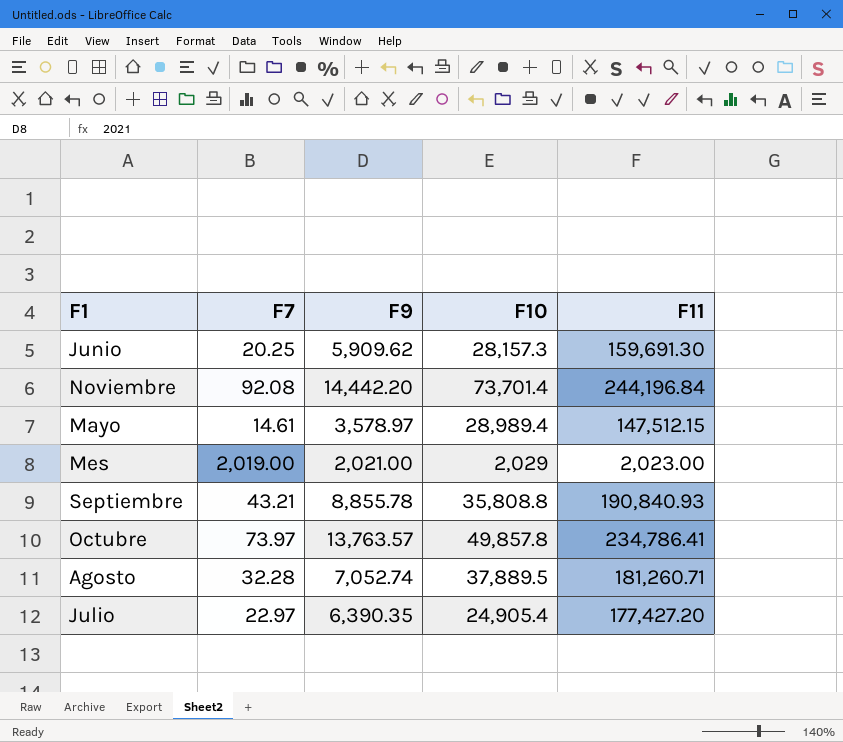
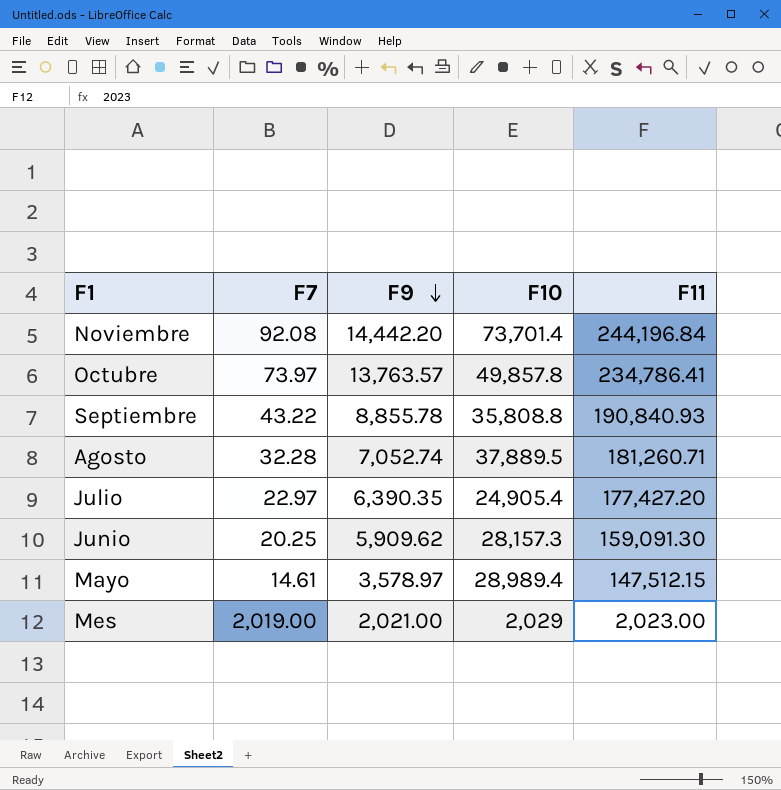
row order: none -> F9 descending
Septiembre | F7: 43.21 -> 43.22
Junio | F11: 159,691.30 -> 159,091.30

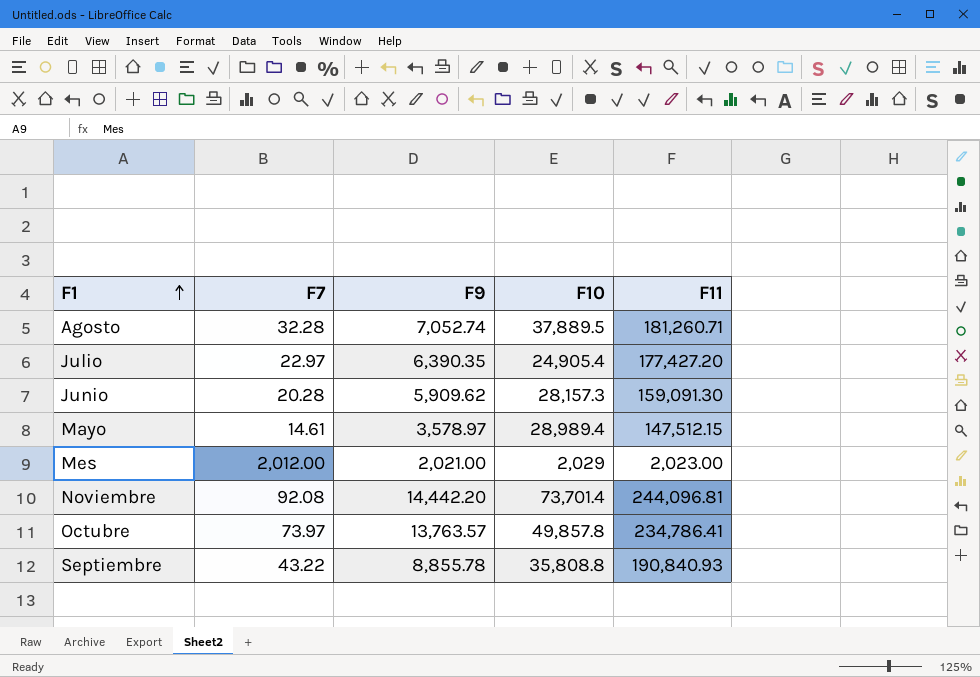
row order: F9 descending -> F1 ascending
Junio | F7: 20.25 -> 20.28
Mes | F7: 2,019.00 -> 2,012.00
Noviembre | F11: 244,196.84 -> 244,096.81

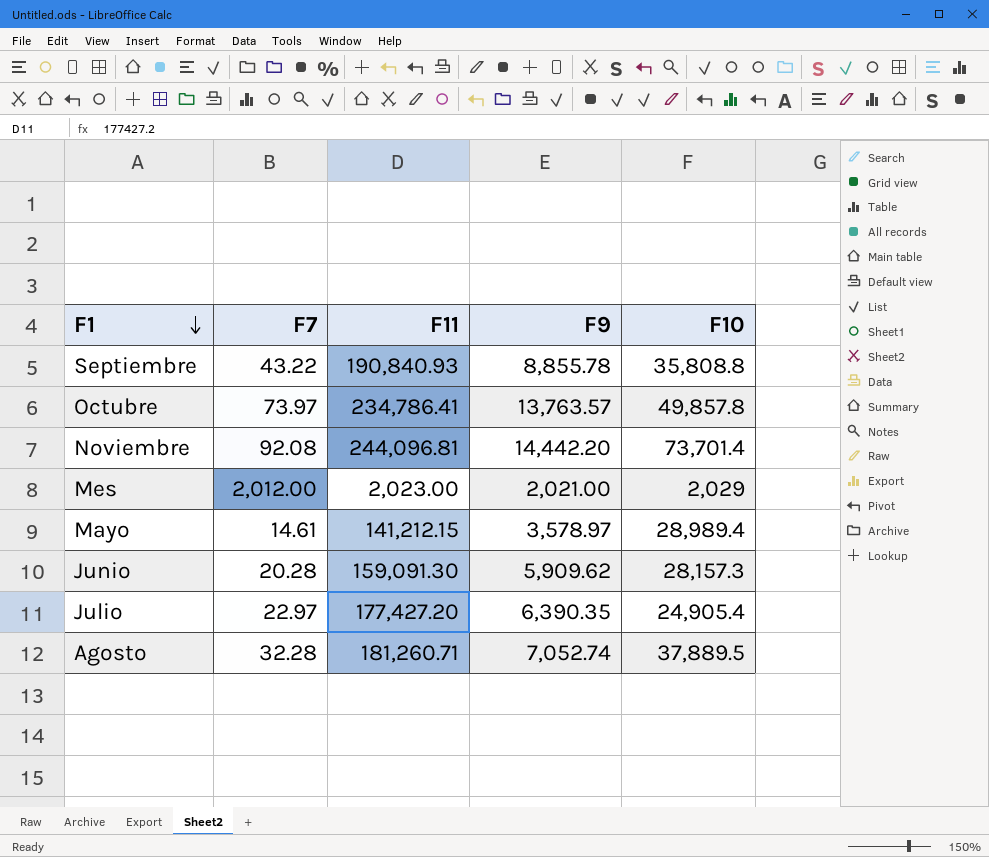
row order: F1 ascending -> F1 descending
column F11 | position: 5 -> 3
Mayo | F11: 147,512.15 -> 141,212.15

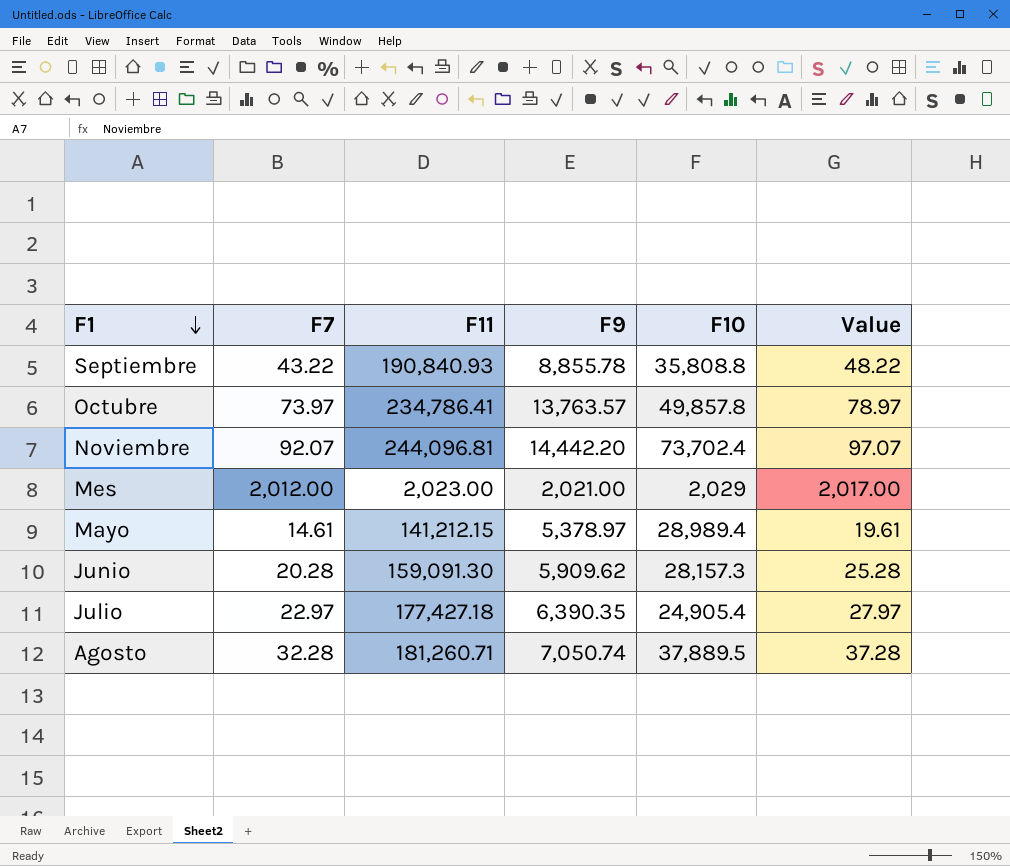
column Value | formula: none -> [F7] + 5
Noviembre | F7: 92.08 -> 92.07
Noviembre | F10: 73,701.4 -> 73,702.4
Mayo | F9: 3,578.97 -> 5,378.97
Julio | F11: 177,427.20 -> 177,427.18
Agosto | F9: 7,052.74 -> 7,050.74

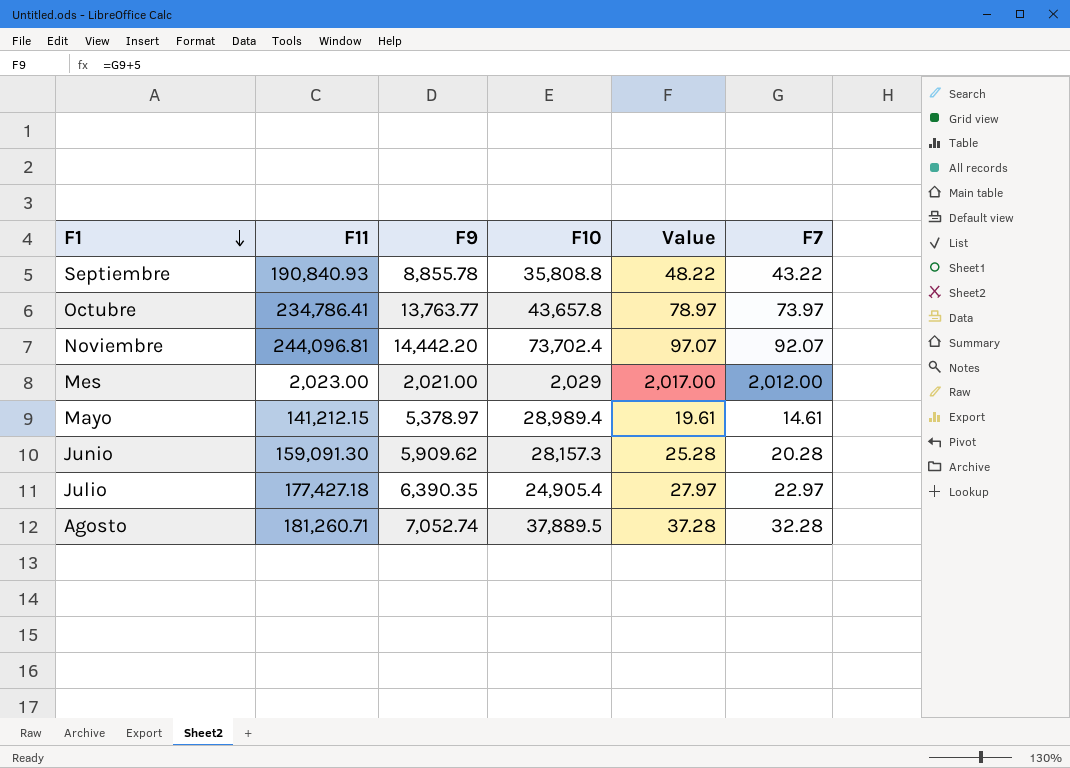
column F7 | position: 2 -> 6
Octubre | F9: 13,763.57 -> 13,763.77
Octubre | F10: 49,857.8 -> 43,657.8
Agosto | F9: 7,050.74 -> 7,052.74

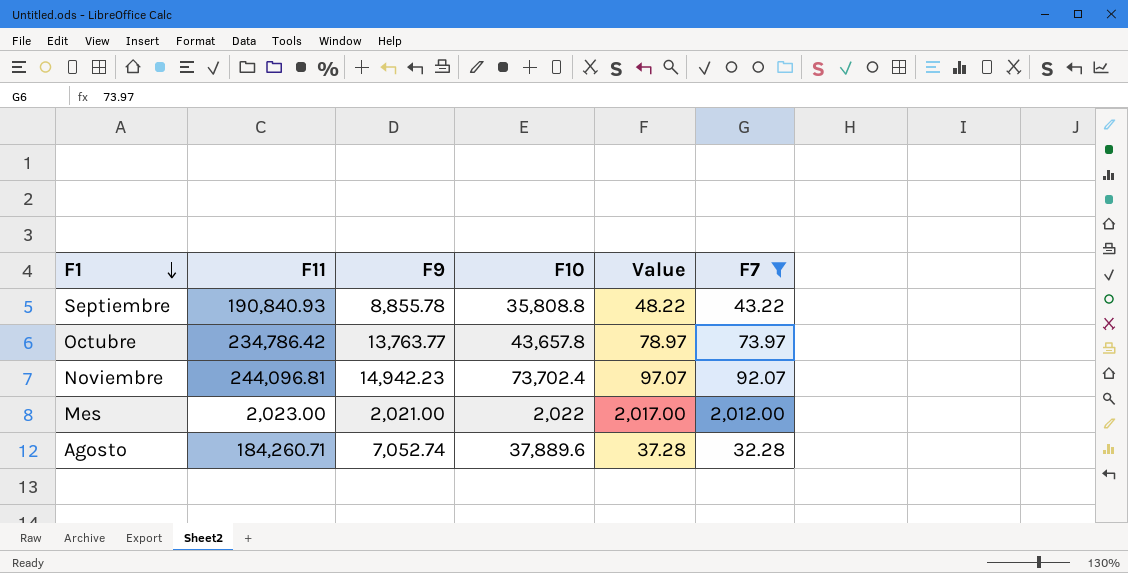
filter: none -> F7 >= 32.28
Octubre | F11: 234,786.41 -> 234,786.42
Noviembre | F9: 14,442.20 -> 14,942.23
Mes | F10: 2,029 -> 2,022
Agosto | F11: 181,260.71 -> 184,260.71
Agosto | F10: 37,889.5 -> 37,889.6

